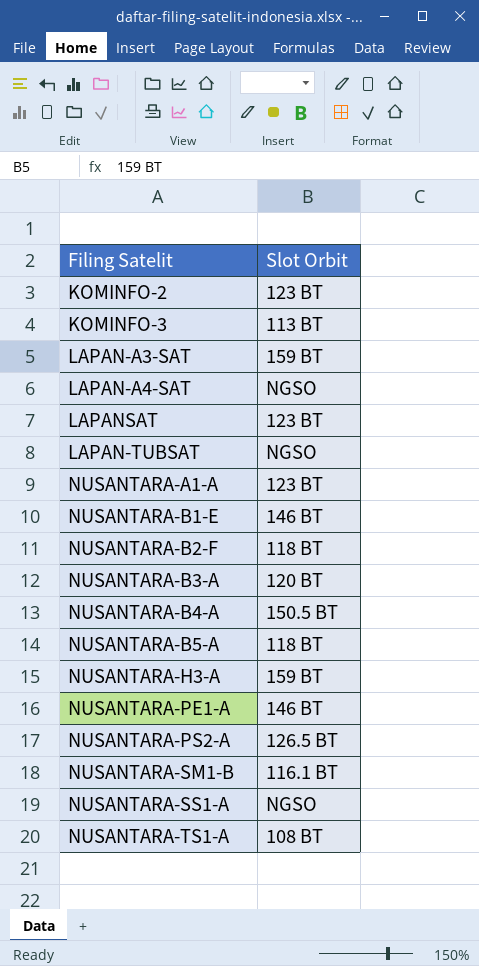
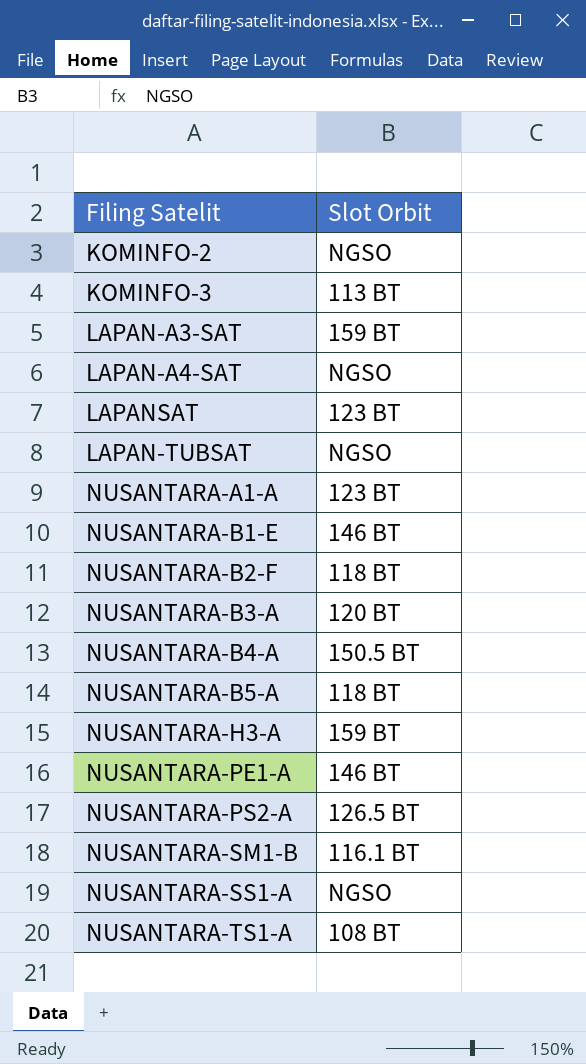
KOMINFO-2 | Slot Orbit: 123 BT -> NGSO

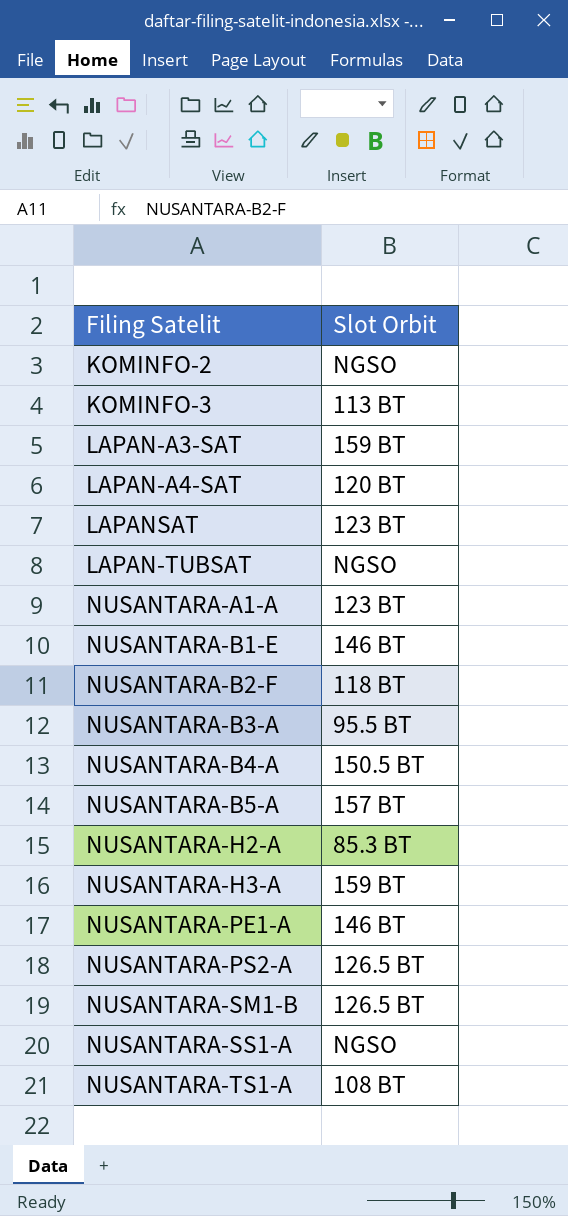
LAPAN-A4-SAT | Slot Orbit: NGSO -> 120 BT
NUSANTARA-B3-A | Slot Orbit: 120 BT -> 95.5 BT
NUSANTARA-B5-A | Slot Orbit: 118 BT -> 157 BT
row NUSANTARA-H2-A: none -> 85.3 BT
NUSANTARA-SM1-B | Slot Orbit: 116.1 BT -> 126.5 BT

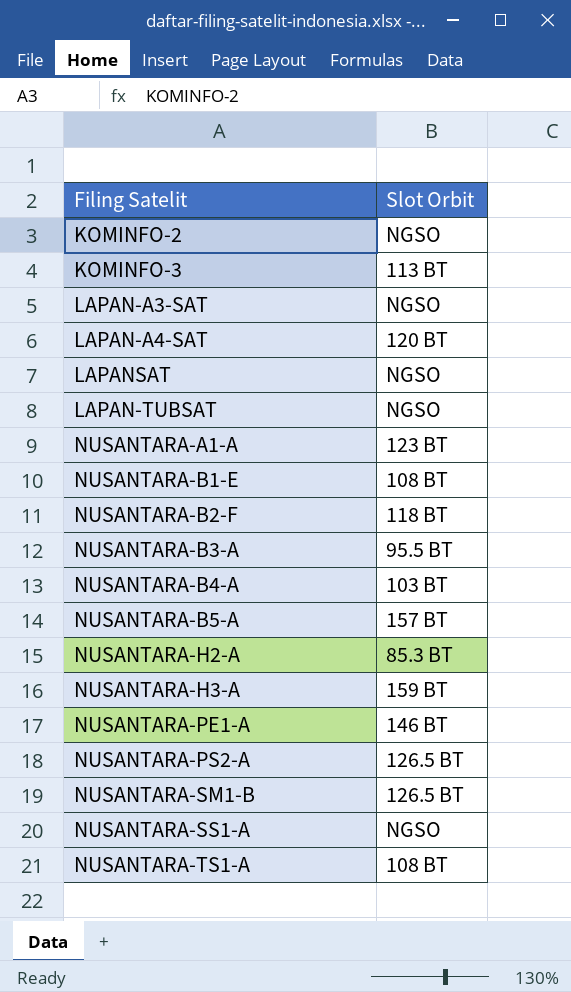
LAPAN-A3-SAT | Slot Orbit: 159 BT -> NGSO
LAPANSAT | Slot Orbit: 123 BT -> NGSO
NUSANTARA-B1-E | Slot Orbit: 146 BT -> 108 BT
NUSANTARA-B4-A | Slot Orbit: 150.5 BT -> 103 BT

